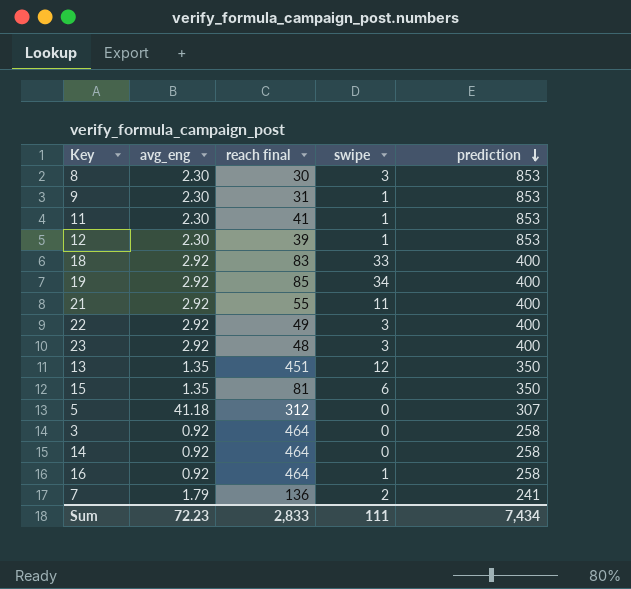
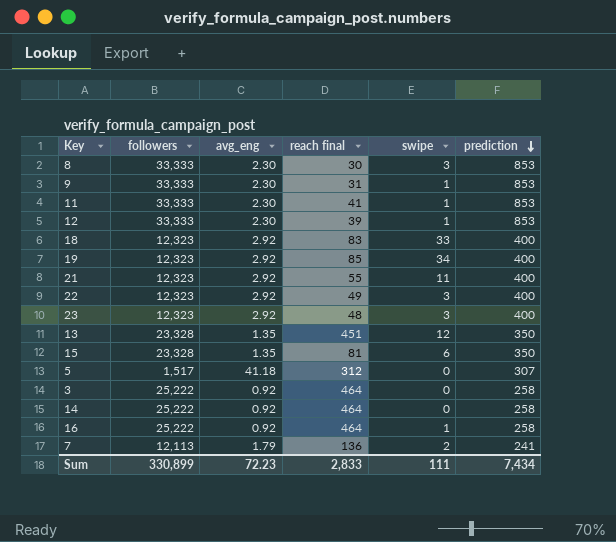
column followers | position: none -> 2

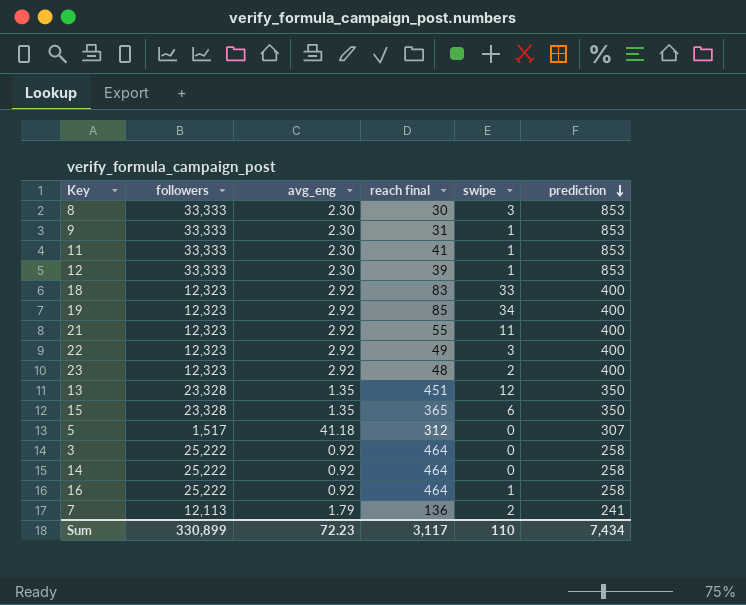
23 | swipe: 3 -> 2
15 | reach final: 81 -> 365
Sum | reach final: 2,833 -> 3,117
Sum | swipe: 111 -> 110

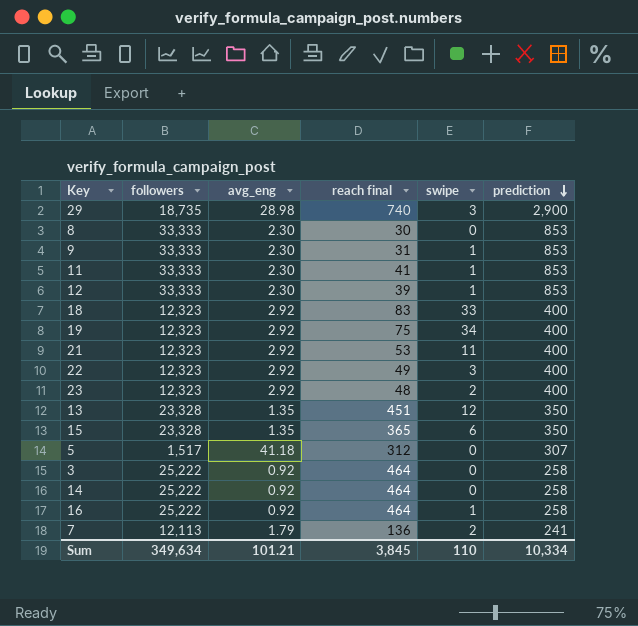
row 29: none -> 18,735 | 28.98 | 740 | 3 | 2,900
8 | swipe: 3 -> 0
19 | reach final: 85 -> 75
21 | reach final: 55 -> 53
Sum | followers: 330,899 -> 349,634
Sum | avg_eng: 72.23 -> 101.21
Sum | reach final: 3,117 -> 3,845
Sum | prediction: 7,434 -> 10,334

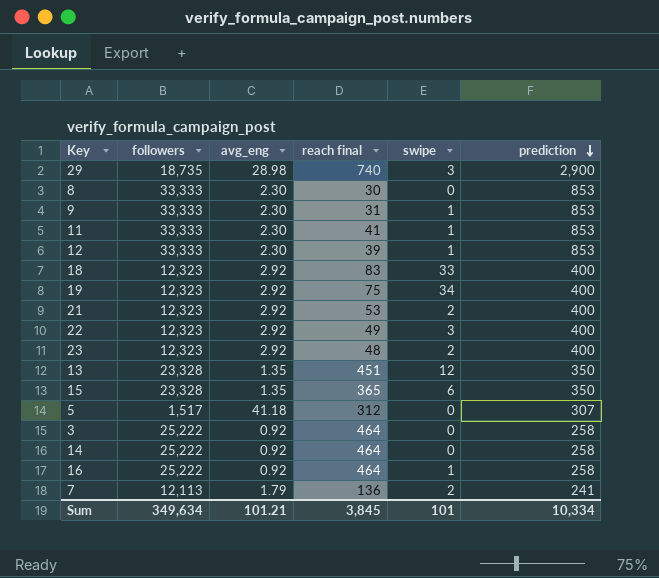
21 | swipe: 11 -> 2
Sum | swipe: 110 -> 101

